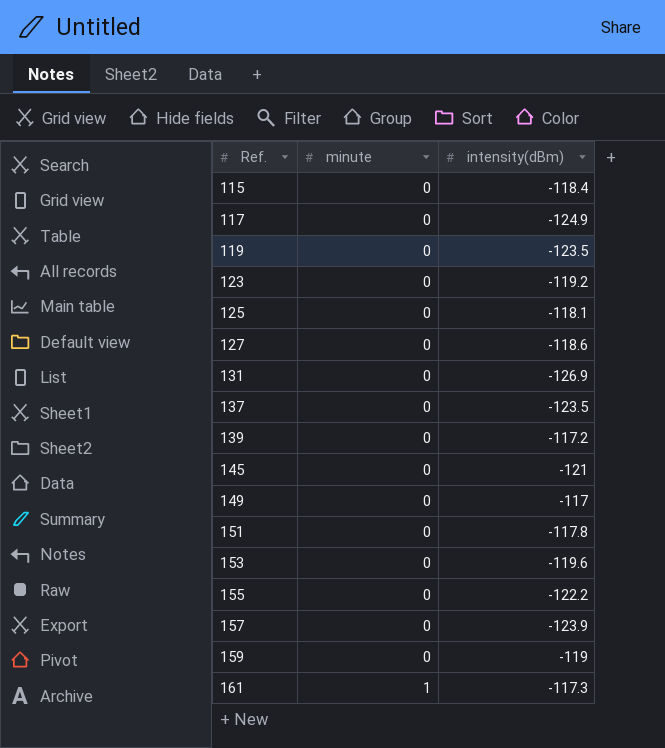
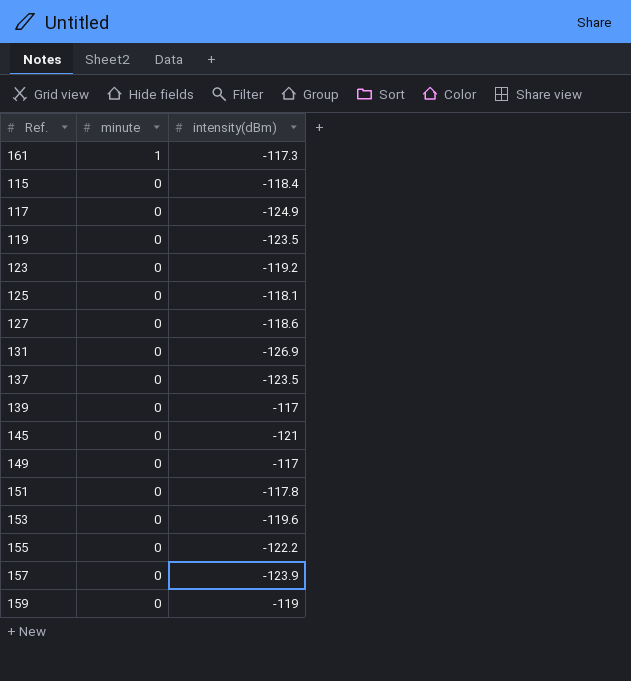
row order: Ref. ascending -> minute descending
139 | intensity(dBm): -117.2 -> -117

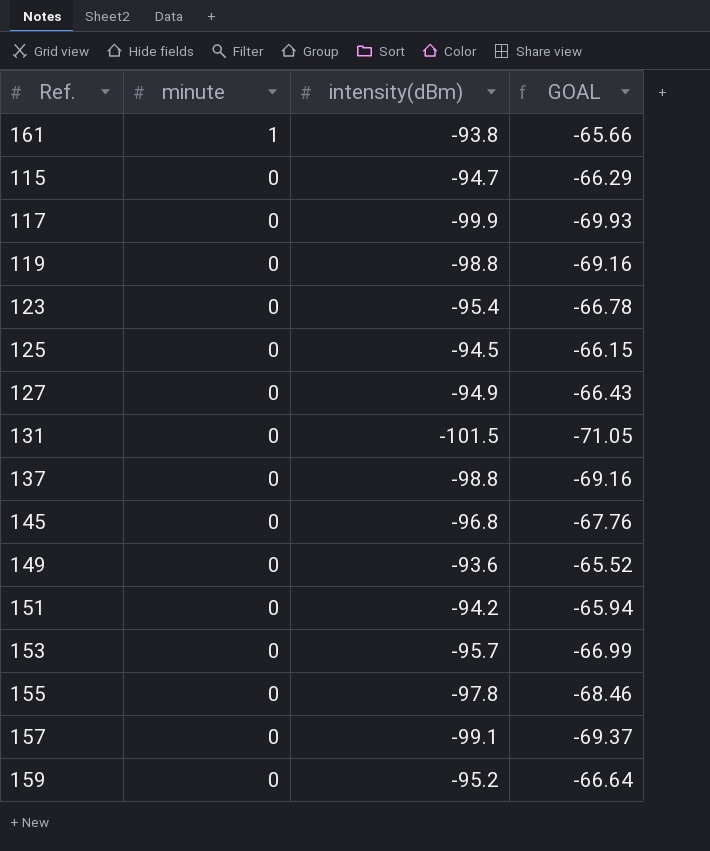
column GOAL | formula: none -> [intensity(dBm)] * 0.7
row 139: 0 | -117 -> none
161 | intensity(dBm): -117.3 -> -93.8
115 | intensity(dBm): -118.4 -> -94.7
117 | intensity(dBm): -124.9 -> -99.9
119 | intensity(dBm): -123.5 -> -98.8
123 | intensity(dBm): -119.2 -> -95.4
125 | intensity(dBm): -118.1 -> -94.5
127 | intensity(dBm): -118.6 -> -94.9
131 | intensity(dBm): -126.9 -> -101.5
137 | intensity(dBm): -123.5 -> -98.8
145 | intensity(dBm): -121 -> -96.8
149 | intensity(dBm): -117 -> -93.6
151 | intensity(dBm): -117.8 -> -94.2
153 | intensity(dBm): -119.6 -> -95.7
155 | intensity(dBm): -122.2 -> -97.8
157 | intensity(dBm): -123.9 -> -99.1
159 | intensity(dBm): -119 -> -95.2

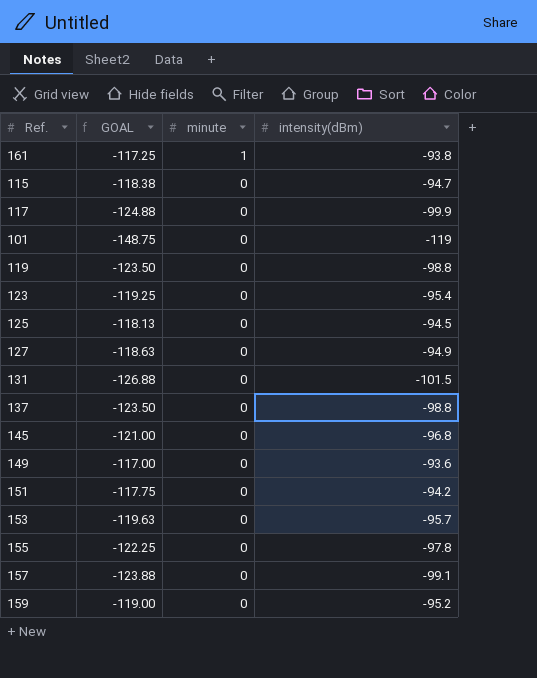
column GOAL | formula: [intensity(dBm)] * 0.7 -> [intensity(dBm)] * 1.25
column GOAL | position: 4 -> 2
row 101: none -> -148.75 | 0 | -119

